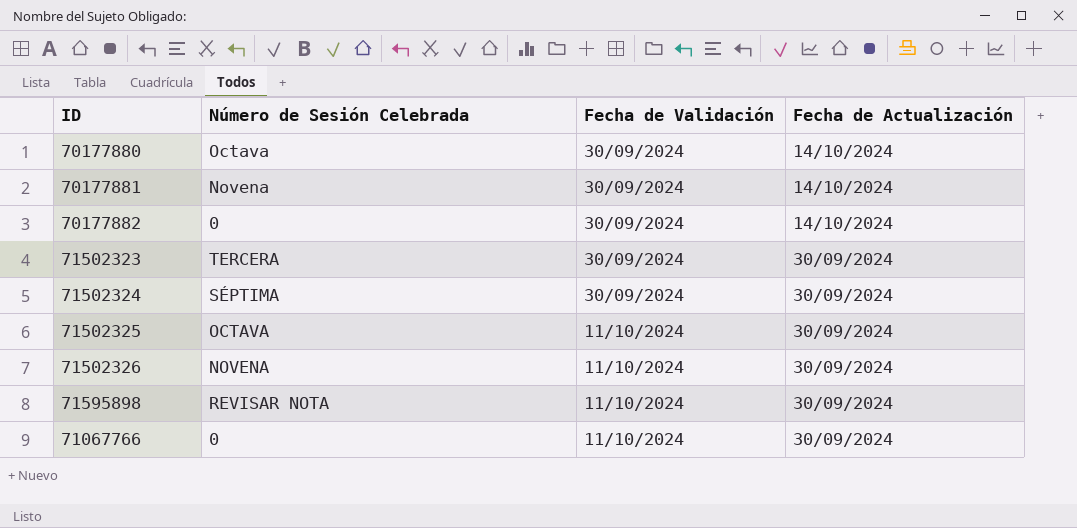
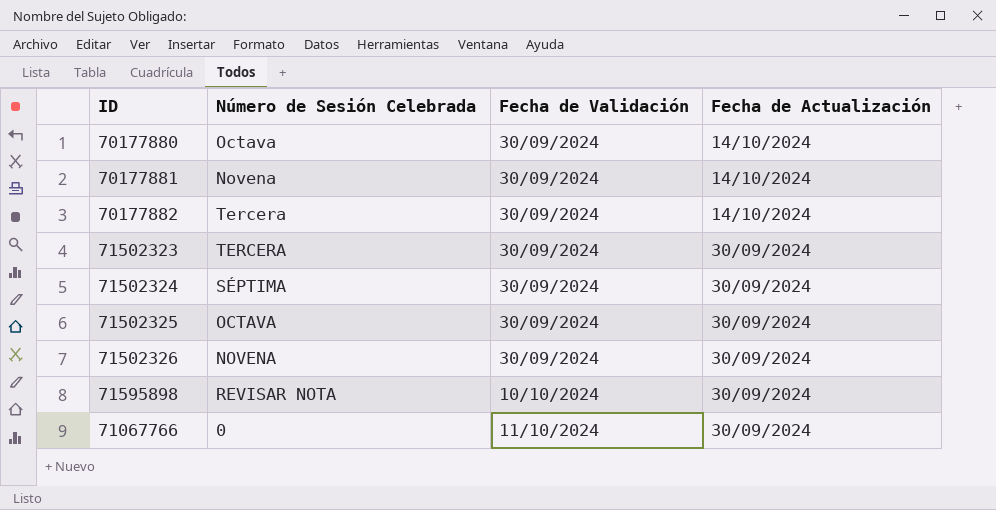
70177882 | Número de Sesión Celebrada: 0 -> Tercera
71502325 | Fecha de Validación: 11/10/2024 -> 30/09/2024
71502326 | Fecha de Validación: 11/10/2024 -> 30/09/2024
71595898 | Fecha de Validación: 11/10/2024 -> 10/10/2024

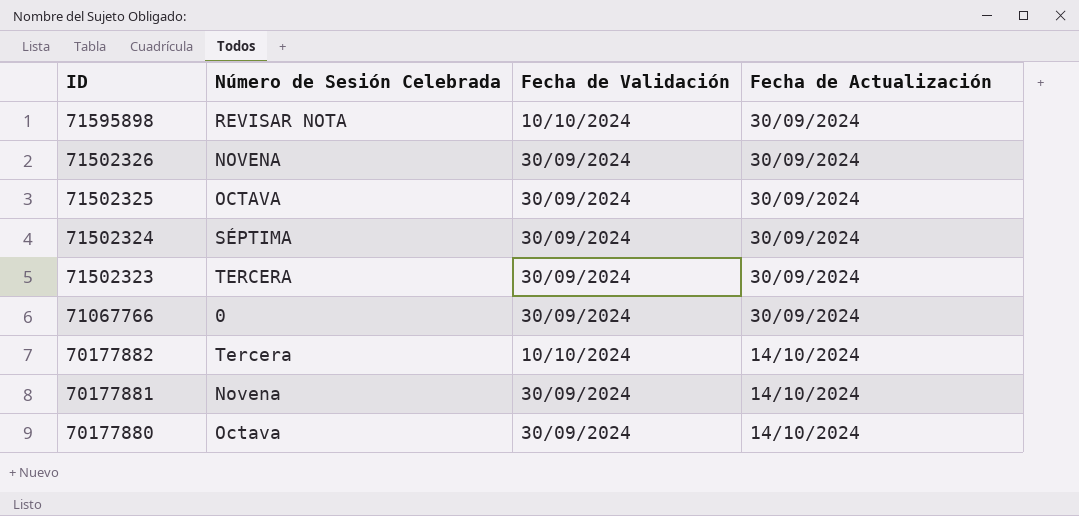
row order: Fecha de Validación ascending -> ID descending
71067766 | Fecha de Validación: 11/10/2024 -> 30/09/2024
70177882 | Fecha de Validación: 30/09/2024 -> 10/10/2024

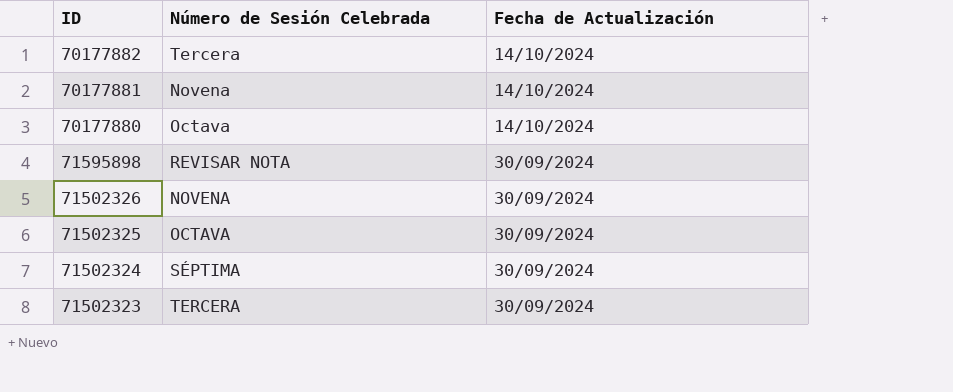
row order: ID descending -> Fecha de Actualización descending
column Fecha de Validación | position: 3 -> none
row 71067766: 0 | 30/09/2024 | 30/09/2024 -> none

